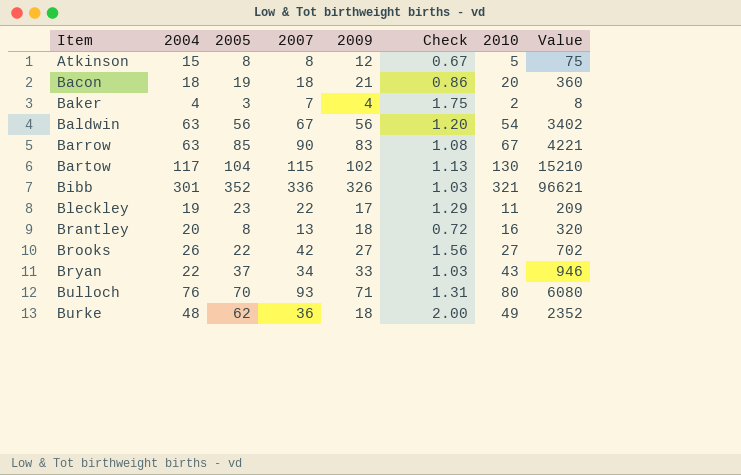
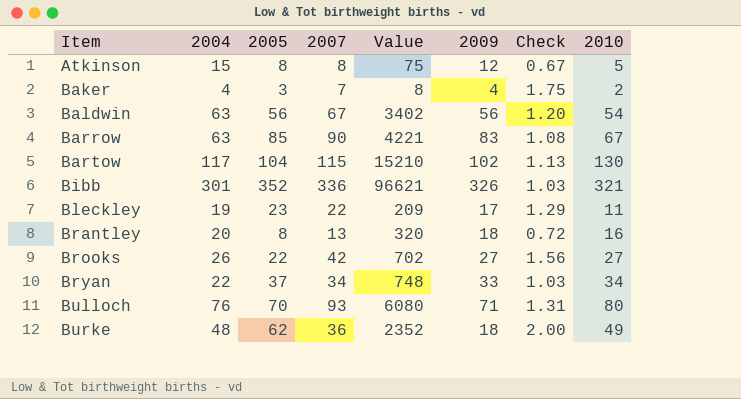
column Value | position: 8 -> 5
row Bacon: 18 | 19 | 18 | 21 | 0.86 | 20 | 360 -> none
Bryan | Value: 946 -> 748
Bryan | 2010: 43 -> 34

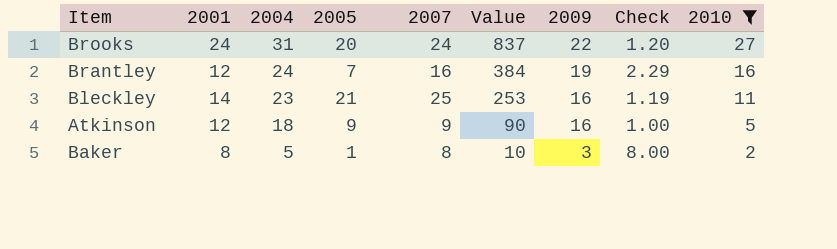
filter: none -> 2010 <= 27
row order: Item ascending -> 2004 descending
column 2001 | position: none -> 2
column Check | formula: [2007] / [2009] -> [2007] / [2005]
Brooks | 2004: 26 -> 31
Brooks | 2005: 22 -> 20
Brooks | 2007: 42 -> 24
Brooks | Value: 702 -> 837
Brooks | 2009: 27 -> 22
Brantley | 2004: 20 -> 24
Brantley | 2005: 8 -> 7
Brantley | 2007: 13 -> 16
Brantley | Value: 320 -> 384
Brantley | 2009: 18 -> 19
Bleckley | 2004: 19 -> 23
Bleckley | 2005: 23 -> 21
Bleckley | 2007: 22 -> 25
Bleckley | Value: 209 -> 253
Bleckley | 2009: 17 -> 16
Atkinson | 2004: 15 -> 18
Atkinson | 2005: 8 -> 9
Atkinson | 2007: 8 -> 9
Atkinson | Value: 75 -> 90
Atkinson | 2009: 12 -> 16
Baker | 2004: 4 -> 5
Baker | 2005: 3 -> 1
Baker | 2007: 7 -> 8
Baker | Value: 8 -> 10
Baker | 2009: 4 -> 3

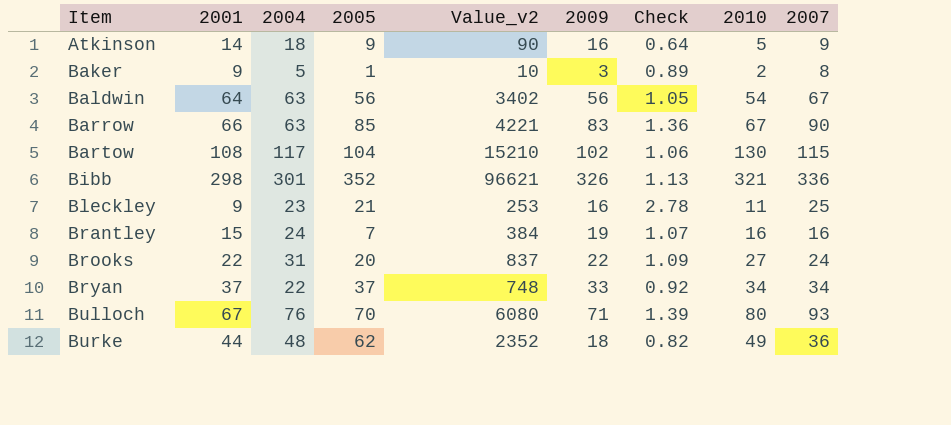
filter: 2010 <= 27 -> none
row order: 2004 descending -> Item ascending
column name: Value -> Value_v2
column Check | formula: [2007] / [2005] -> [2007] / [2001]
column 2007 | position: 5 -> 9
Atkinson | 2001: 12 -> 14
Baker | 2001: 8 -> 9
Bleckley | 2001: 14 -> 9
Brantley | 2001: 12 -> 15
Brooks | 2001: 24 -> 22

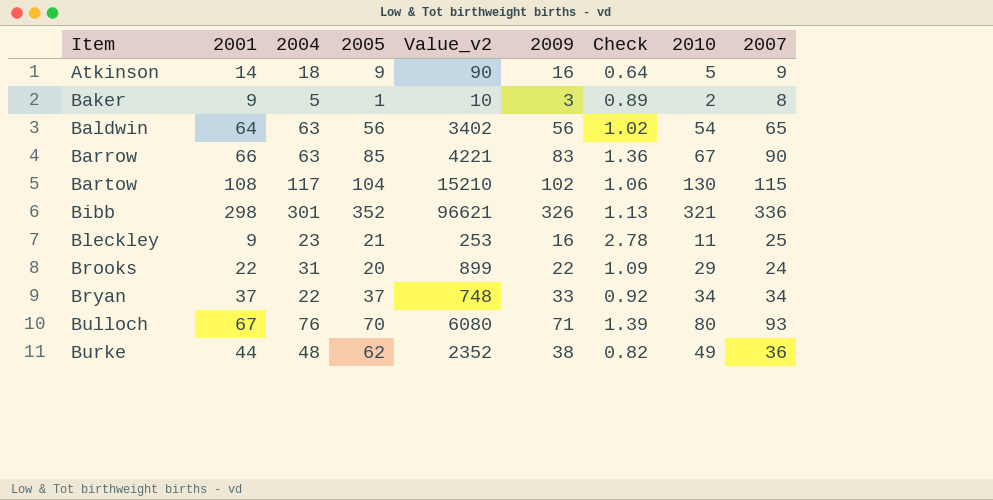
row Brantley: 15 | 24 | 7 | 384 | 19 | 1.07 | 16 | 16 -> none
Baldwin | Check: 1.05 -> 1.02
Baldwin | 2007: 67 -> 65
Brooks | Value_v2: 837 -> 899
Brooks | 2010: 27 -> 29
Burke | 2009: 18 -> 38

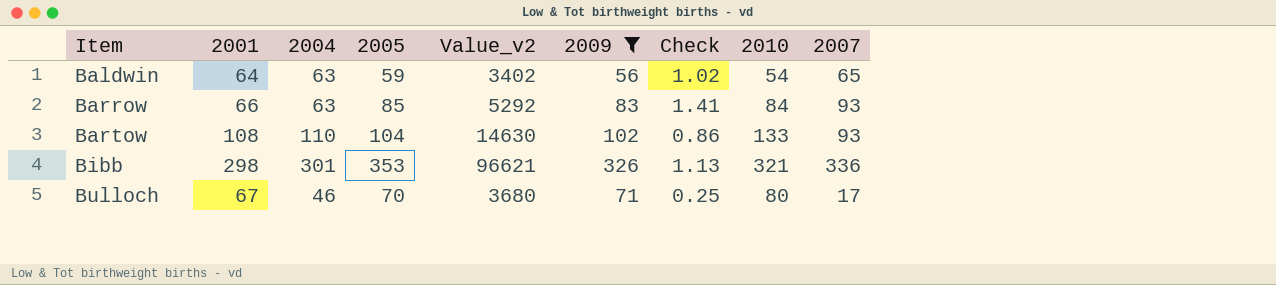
filter: none -> 2009 >= 56
Baldwin | 2005: 56 -> 59
Barrow | Value_v2: 4221 -> 5292
Barrow | Check: 1.36 -> 1.41
Barrow | 2010: 67 -> 84
Barrow | 2007: 90 -> 93
Bartow | 2004: 117 -> 110
Bartow | Value_v2: 15210 -> 14630
Bartow | Check: 1.06 -> 0.86
Bartow | 2010: 130 -> 133
Bartow | 2007: 115 -> 93
Bibb | 2005: 352 -> 353
Bulloch | 2004: 76 -> 46
Bulloch | Value_v2: 6080 -> 3680
Bulloch | Check: 1.39 -> 0.25
Bulloch | 2007: 93 -> 17

